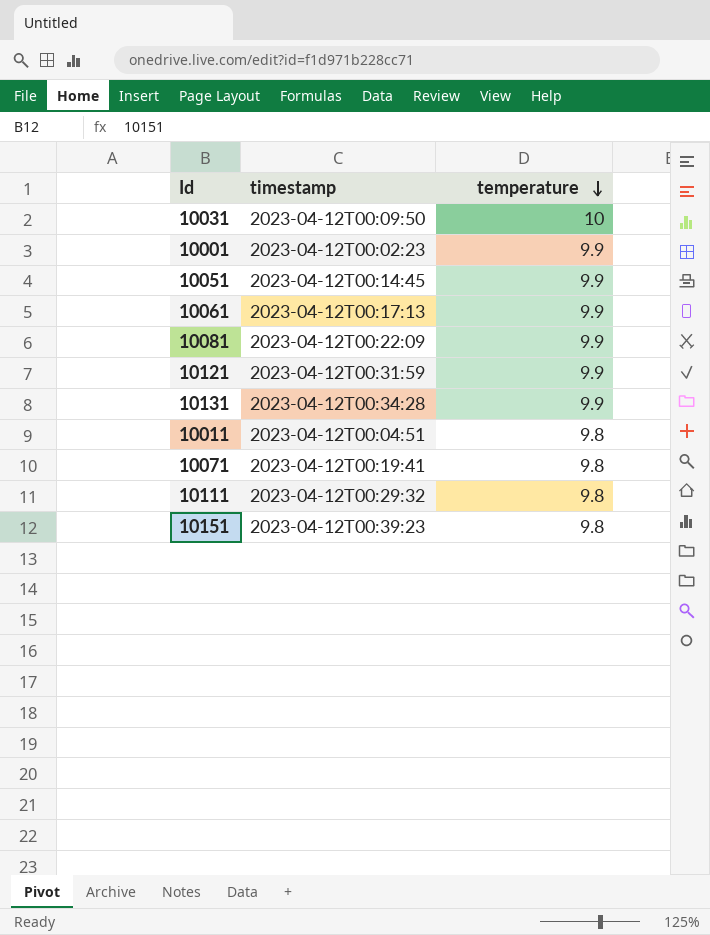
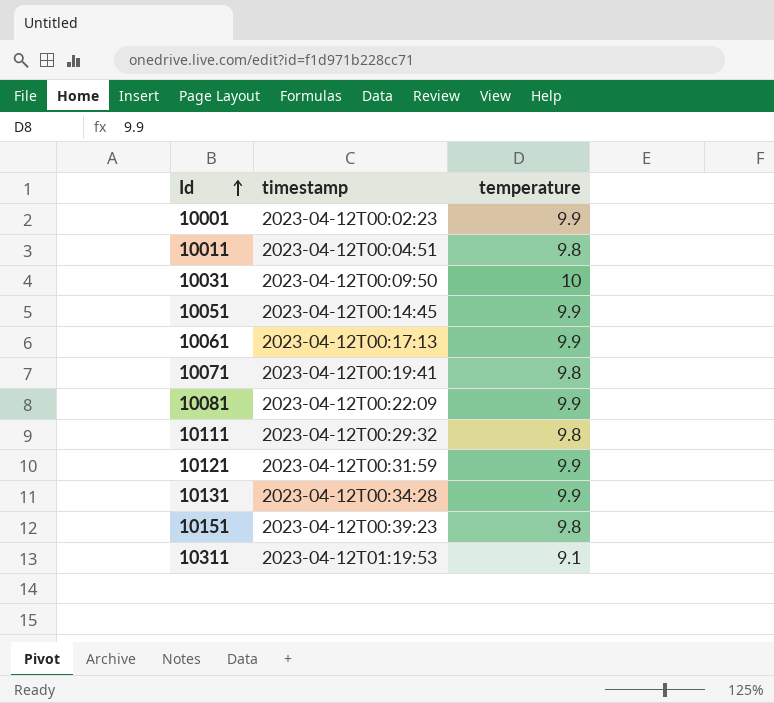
row order: temperature descending -> Id ascending
row 10311: none -> 2023-04-12T01:19:53 | 9.1

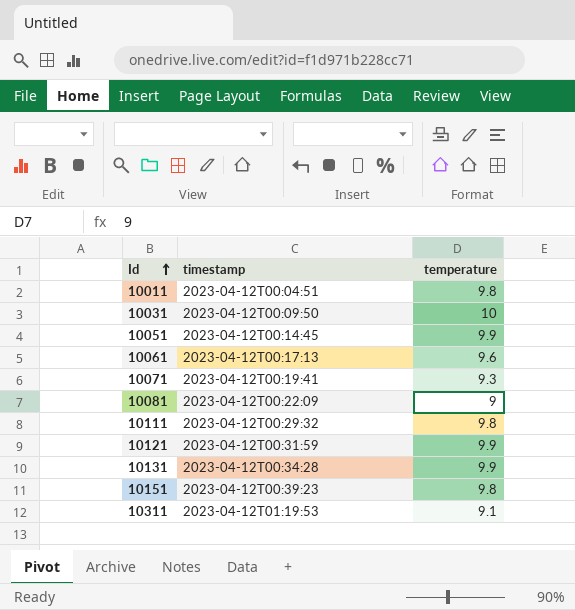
row 10001: 2023-04-12T00:02:23 | 9.9 -> none
10061 | temperature: 9.9 -> 9.6
10071 | temperature: 9.8 -> 9.3
10081 | temperature: 9.9 -> 9

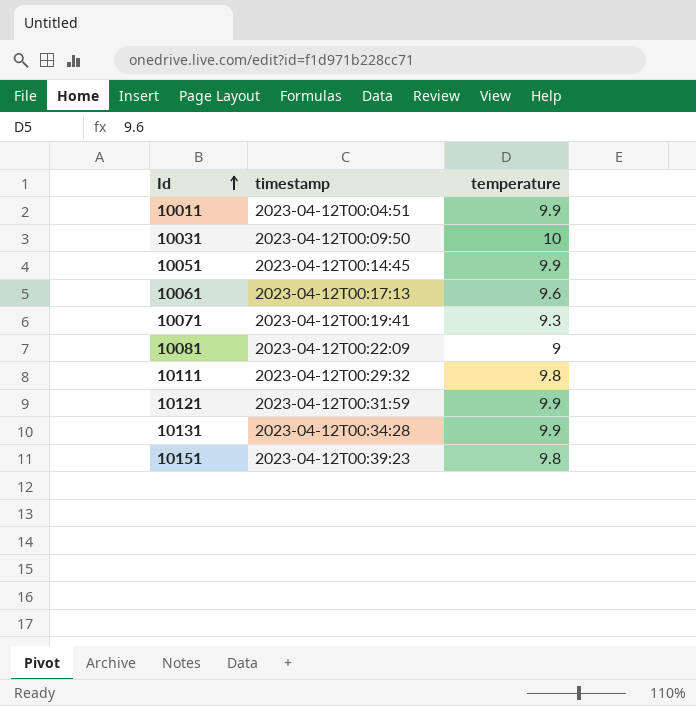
row 10311: 2023-04-12T01:19:53 | 9.1 -> none
10011 | temperature: 9.8 -> 9.9

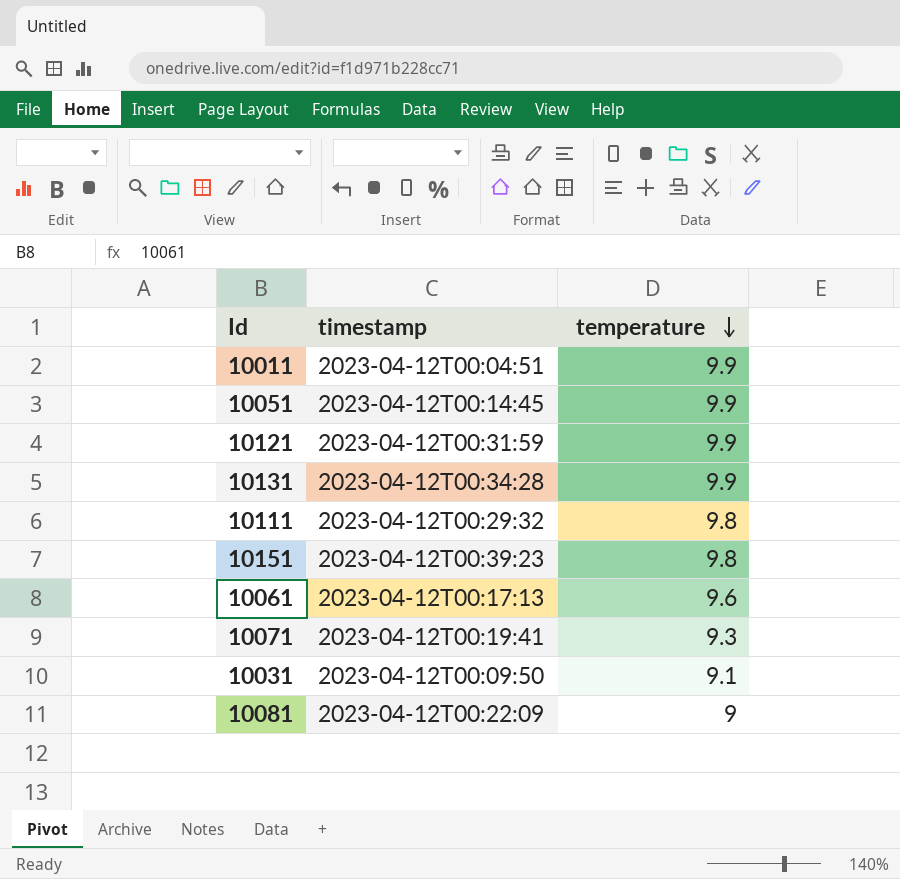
row order: Id ascending -> temperature descending
10031 | temperature: 10 -> 9.1

